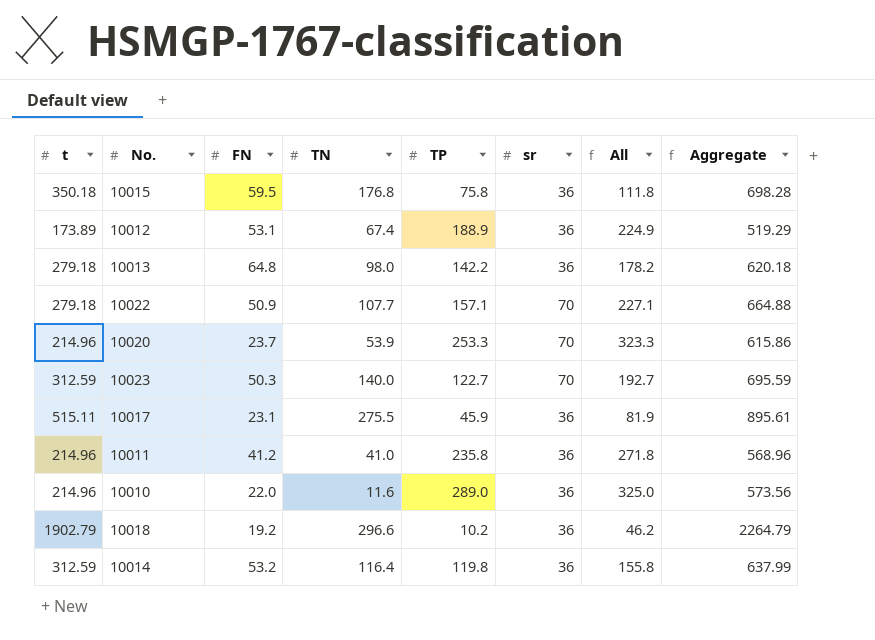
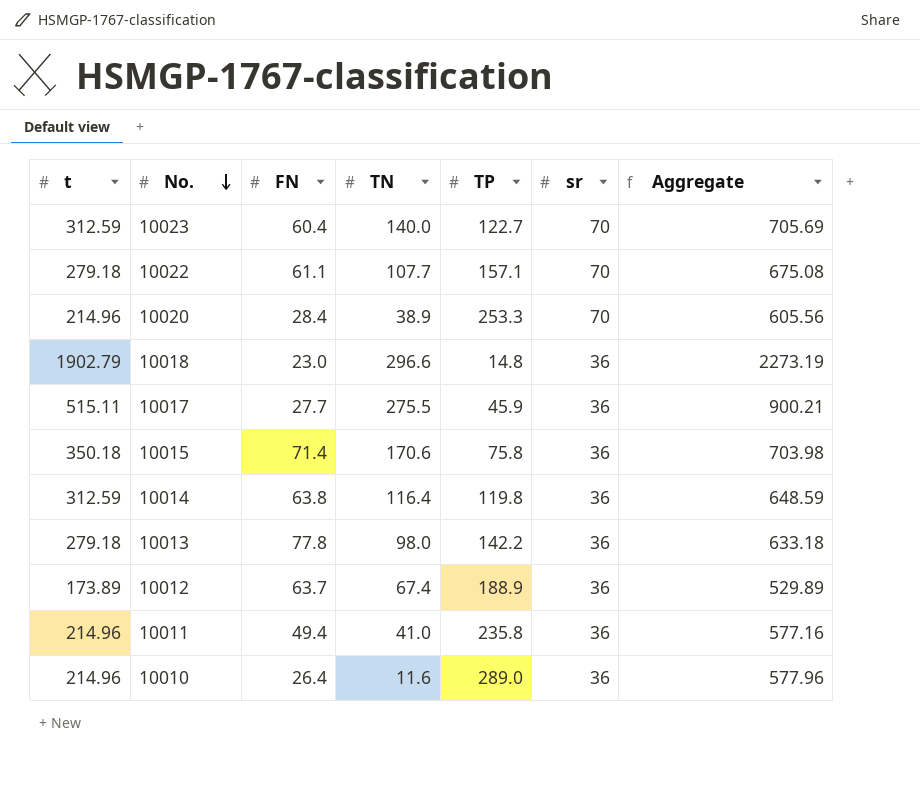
row order: none -> No. descending
column All | formula: [TP] + [sr] -> none
10023 | FN: 50.3 -> 60.4
10023 | Aggregate: 695.59 -> 705.69
10022 | FN: 50.9 -> 61.1
10022 | Aggregate: 664.88 -> 675.08
10020 | FN: 23.7 -> 28.4
10020 | TN: 53.9 -> 38.9
10020 | Aggregate: 615.86 -> 605.56
10018 | FN: 19.2 -> 23.0
10018 | TP: 10.2 -> 14.8
10018 | Aggregate: 2264.79 -> 2273.19
10017 | FN: 23.1 -> 27.7
10017 | Aggregate: 895.61 -> 900.21
10015 | FN: 59.5 -> 71.4
10015 | TN: 176.8 -> 170.6
10015 | Aggregate: 698.28 -> 703.98
10014 | FN: 53.2 -> 63.8
10014 | Aggregate: 637.99 -> 648.59
10013 | FN: 64.8 -> 77.8
10013 | Aggregate: 620.18 -> 633.18
10012 | FN: 53.1 -> 63.7
10012 | Aggregate: 519.29 -> 529.89
10011 | FN: 41.2 -> 49.4
10011 | Aggregate: 568.96 -> 577.16
10010 | FN: 22.0 -> 26.4
10010 | Aggregate: 573.56 -> 577.96

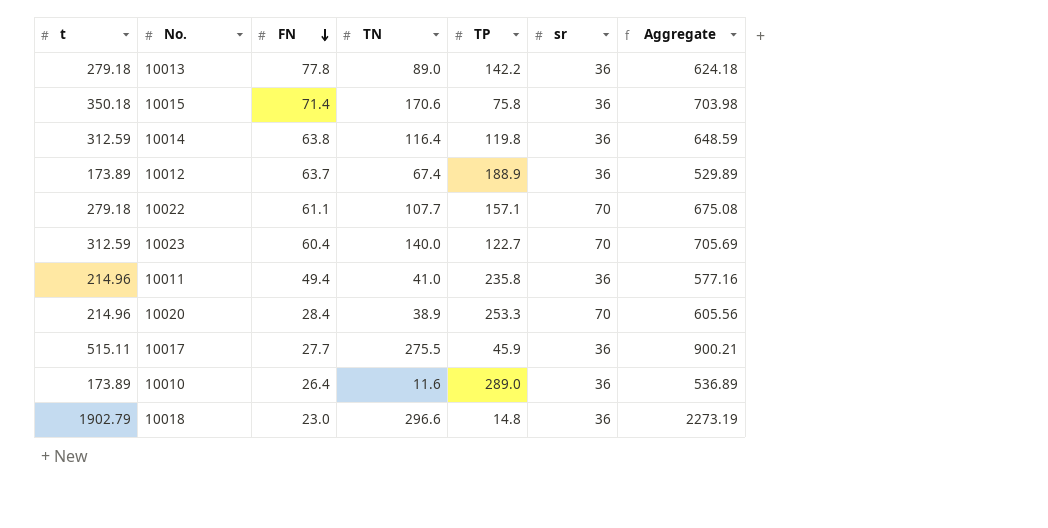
row order: No. descending -> FN descending
10013 | TN: 98.0 -> 89.0
10013 | Aggregate: 633.18 -> 624.18
10010 | t: 214.96 -> 173.89
10010 | Aggregate: 577.96 -> 536.89

